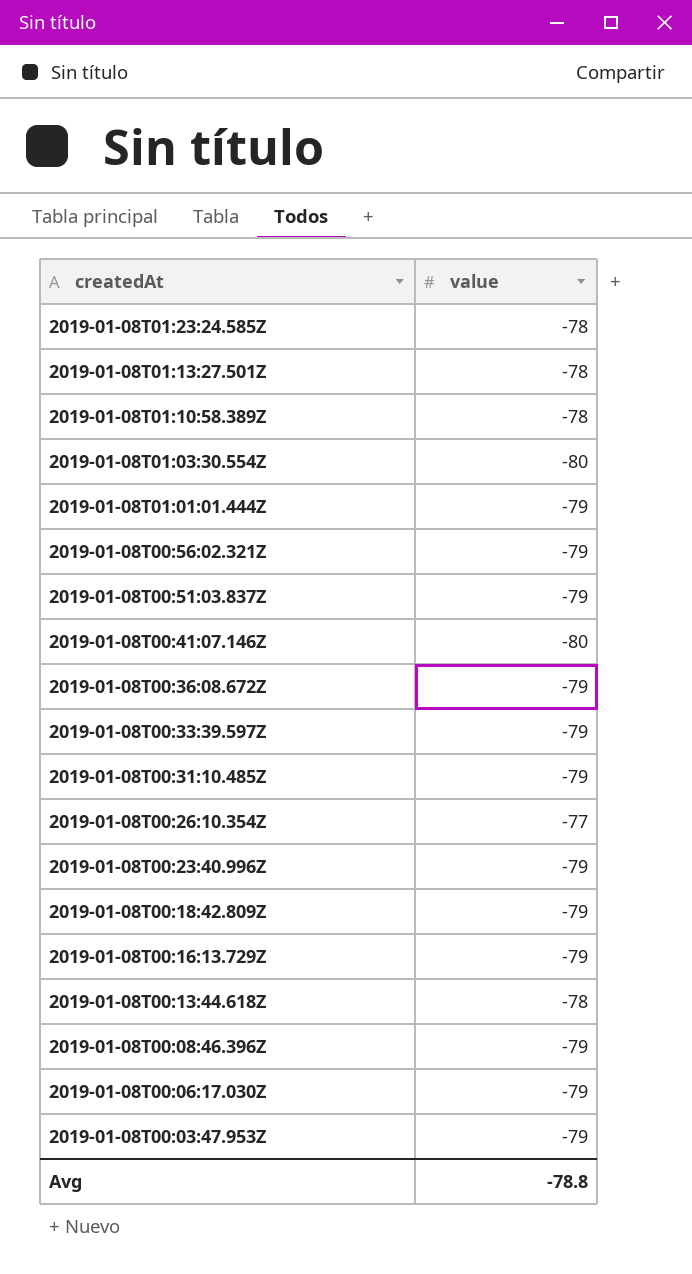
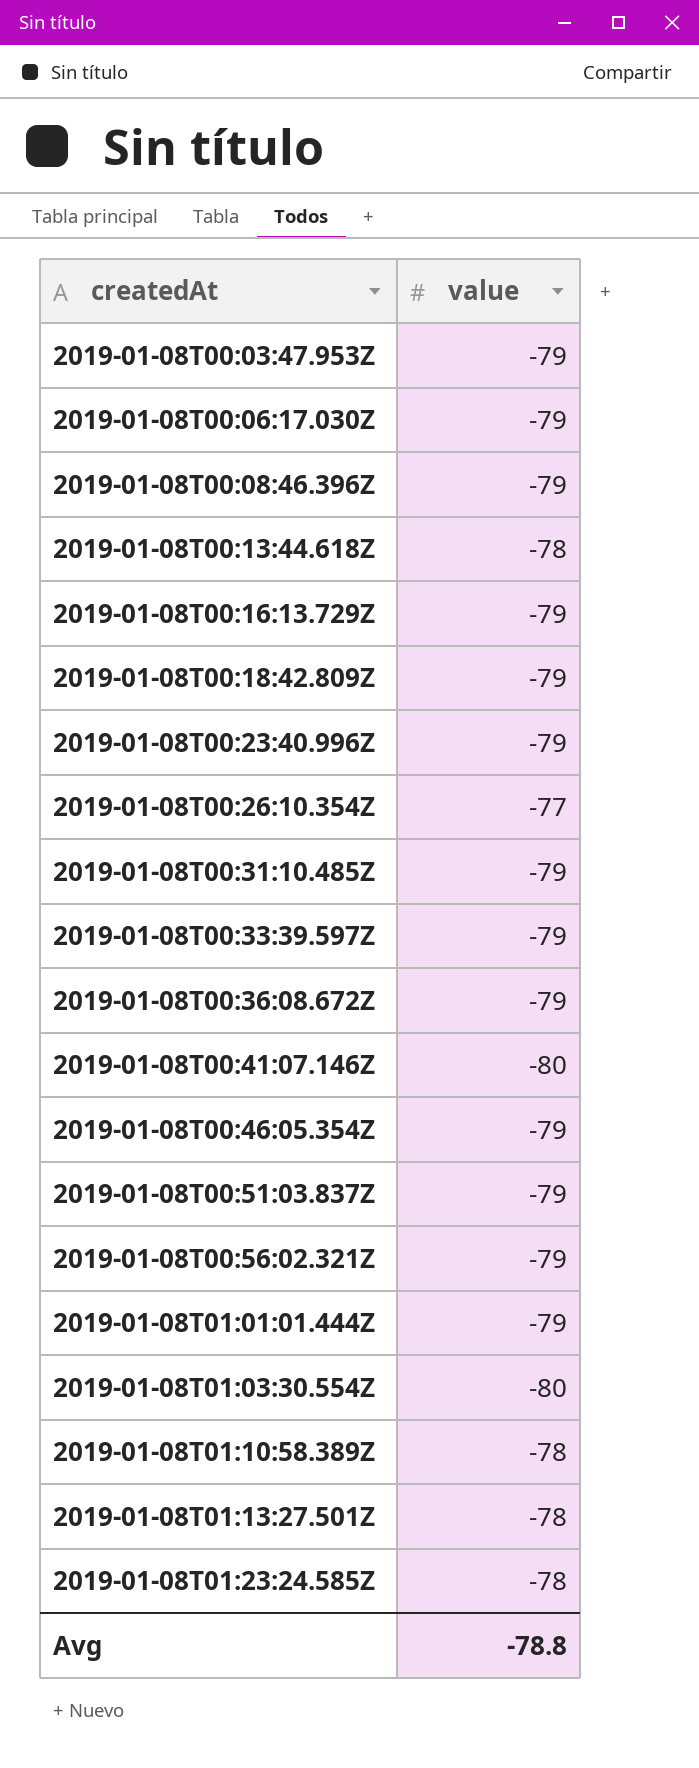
row order: createdAt descending -> createdAt ascending
row 2019-01-08T00:46:05.354Z: none -> -79

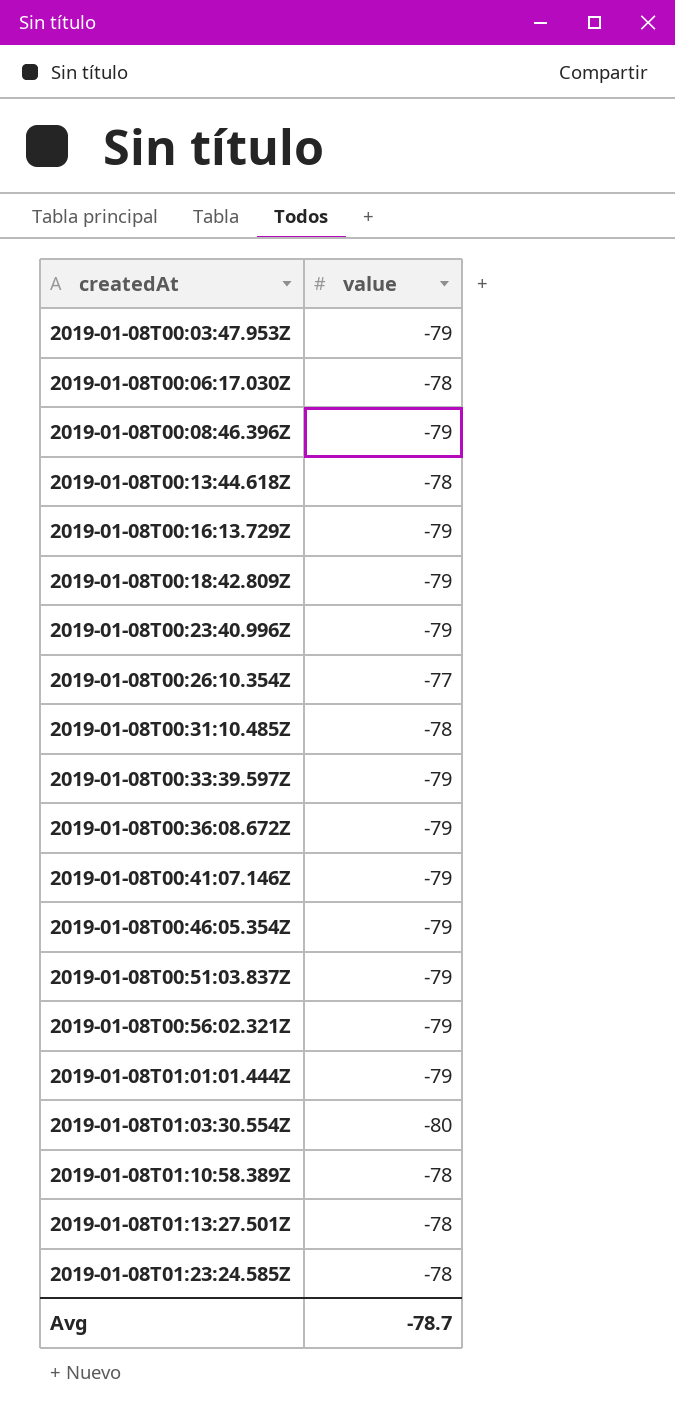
2019-01-08T00:06:17.030Z | value: -79 -> -78
2019-01-08T00:31:10.485Z | value: -79 -> -78
2019-01-08T00:41:07.146Z | value: -80 -> -79
Avg | value: -78.8 -> -78.7

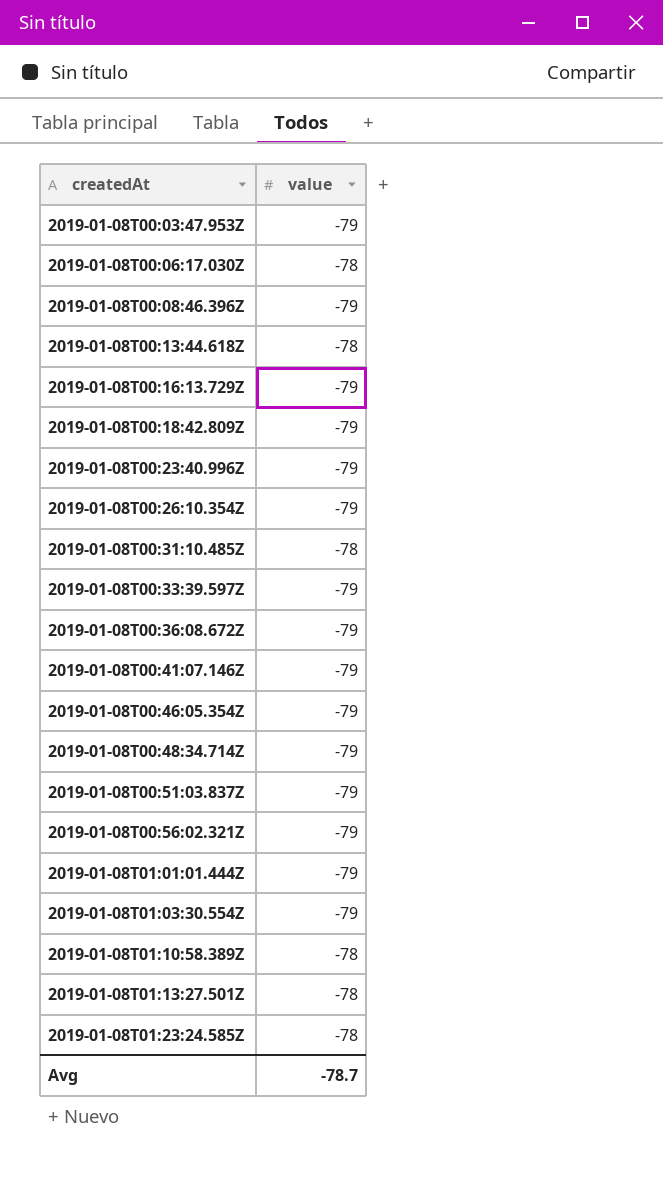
2019-01-08T00:26:10.354Z | value: -77 -> -79
row 2019-01-08T00:48:34.714Z: none -> -79
2019-01-08T01:03:30.554Z | value: -80 -> -79

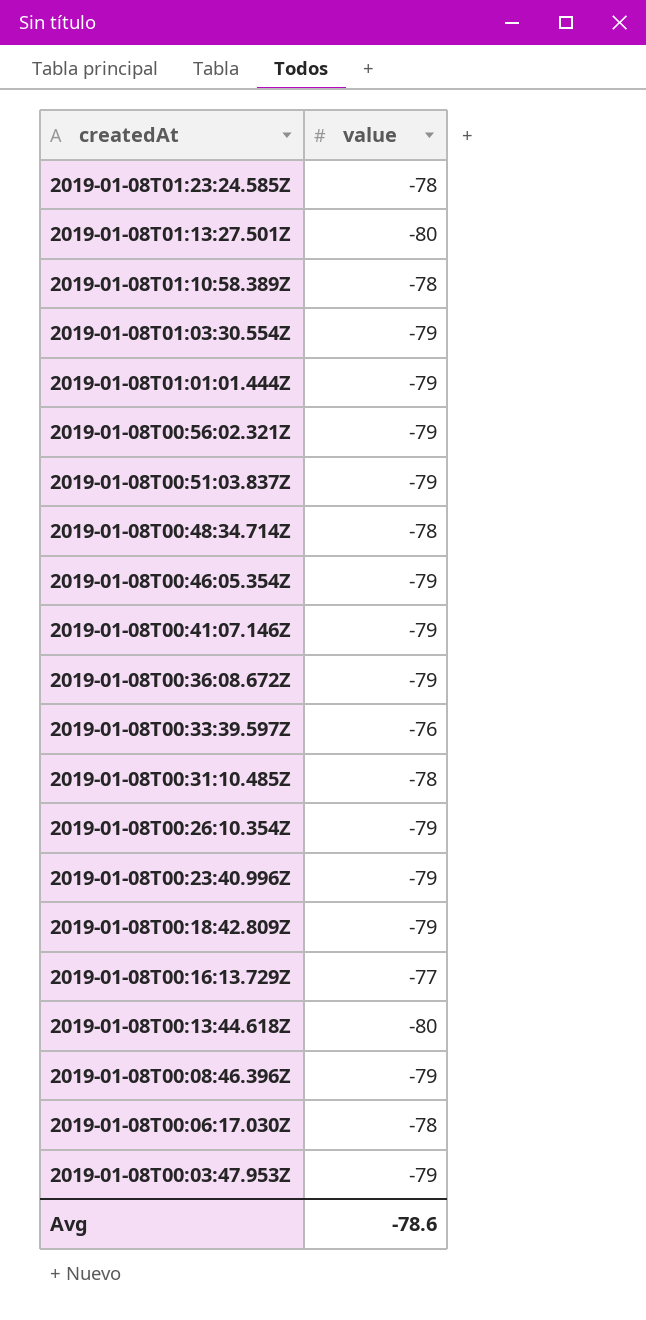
row order: createdAt ascending -> createdAt descending
2019-01-08T01:13:27.501Z | value: -78 -> -80
2019-01-08T00:48:34.714Z | value: -79 -> -78
2019-01-08T00:33:39.597Z | value: -79 -> -76
2019-01-08T00:16:13.729Z | value: -79 -> -77
2019-01-08T00:13:44.618Z | value: -78 -> -80
Avg | value: -78.7 -> -78.6

